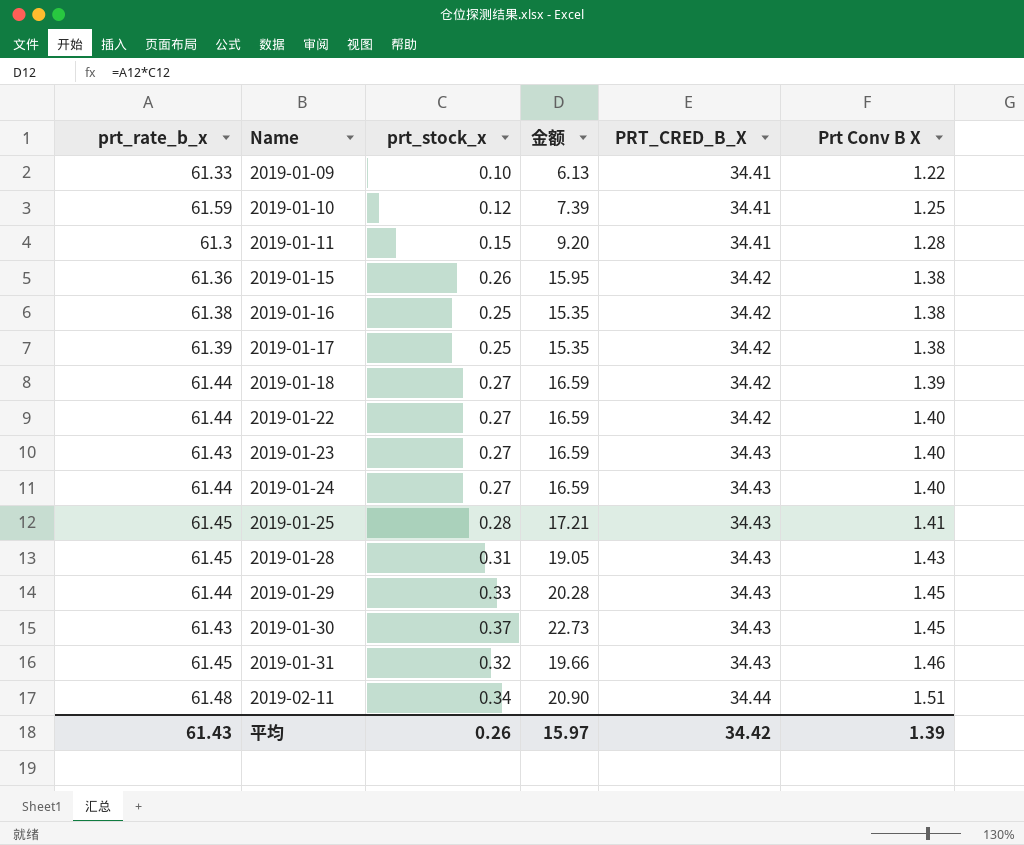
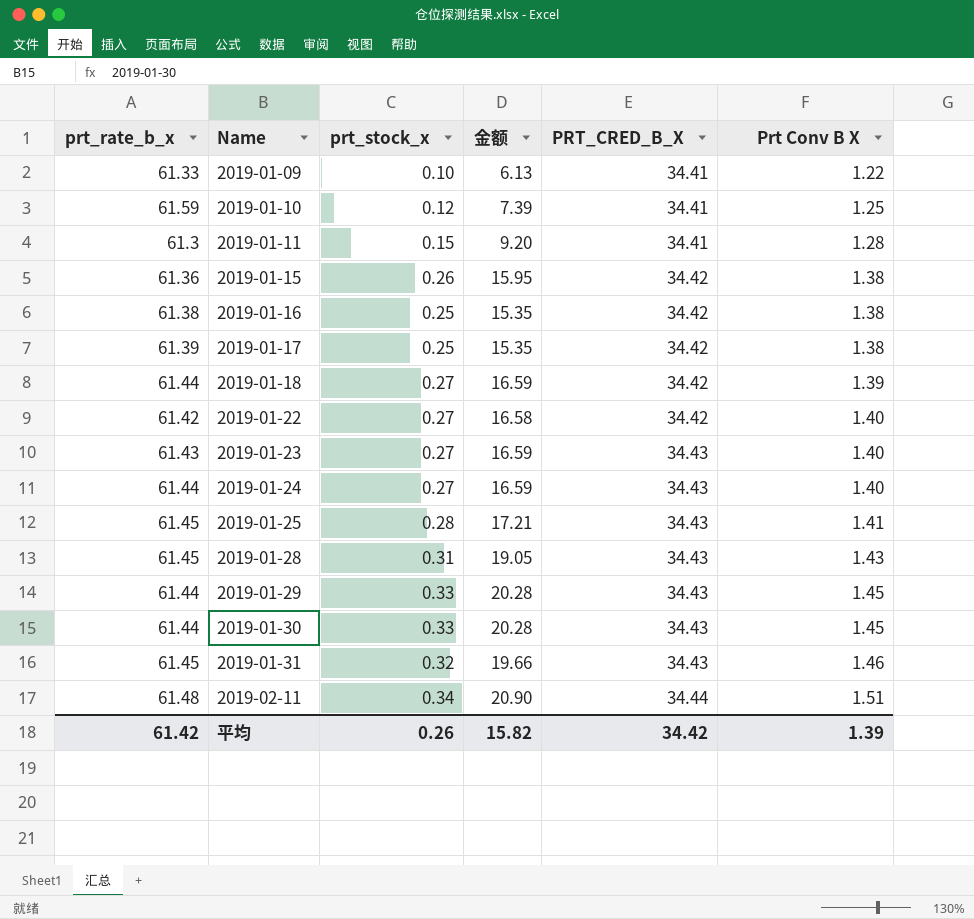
2019-01-22 | prt_rate_b_x: 61.44 -> 61.42
2019-01-22 | 金额: 16.59 -> 16.58
2019-01-30 | prt_rate_b_x: 61.43 -> 61.44
2019-01-30 | prt_stock_x: 0.37 -> 0.33
2019-01-30 | 金额: 22.73 -> 20.28
平均 | prt_rate_b_x: 61.43 -> 61.42
平均 | 金额: 15.97 -> 15.82

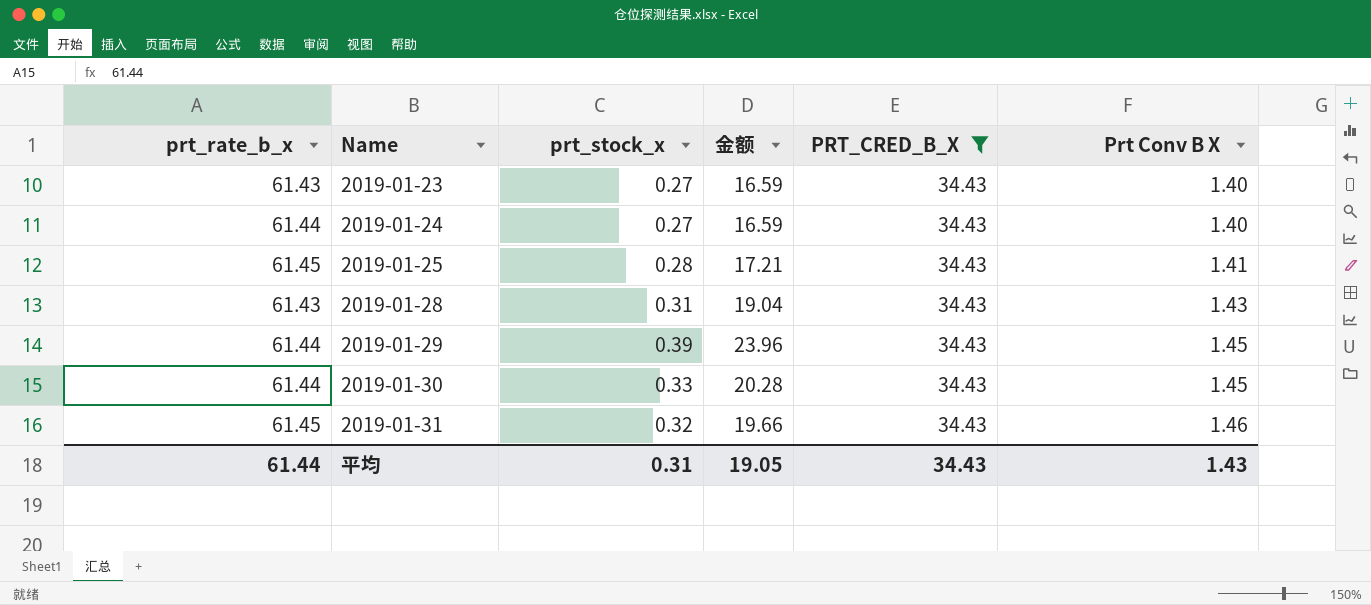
filter: none -> PRT_CRED_B_X = 34.43
2019-01-28 | prt_rate_b_x: 61.45 -> 61.43
2019-01-28 | 金额: 19.05 -> 19.04
2019-01-29 | prt_stock_x: 0.33 -> 0.39
2019-01-29 | 金额: 20.28 -> 23.96
平均 | prt_rate_b_x: 61.42 -> 61.44
平均 | prt_stock_x: 0.26 -> 0.31
平均 | 金额: 15.82 -> 19.05
平均 | PRT_CRED_B_X: 34.42 -> 34.43
平均 | Prt Conv B X: 1.39 -> 1.43

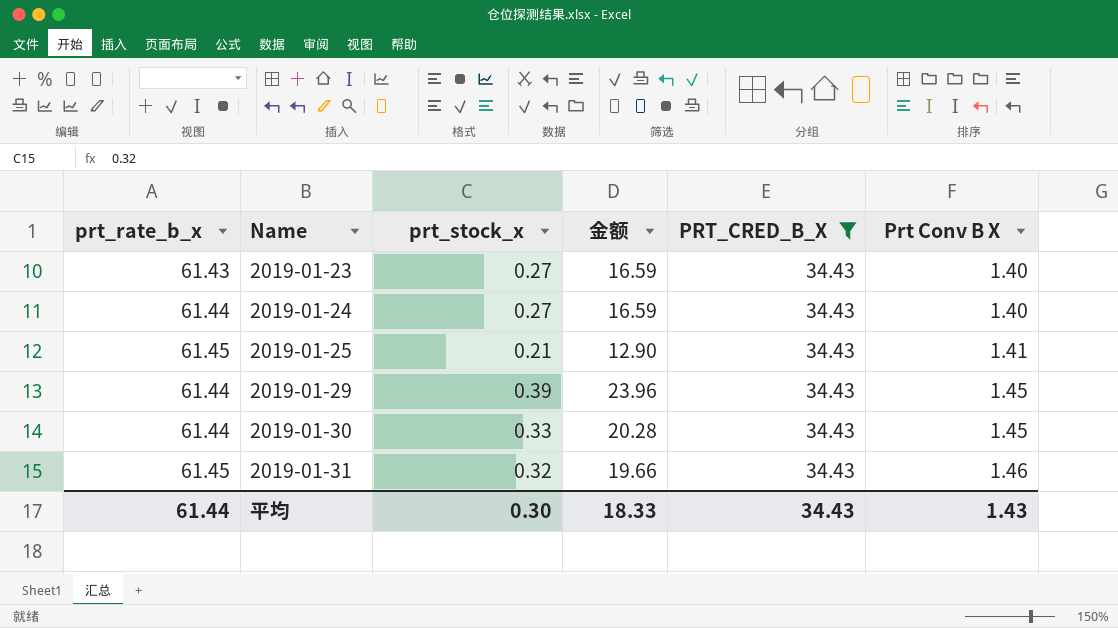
row 2019-01-28: 61.43 | 0.31 | 19.04 | 34.43 | 1.43 -> none
2019-01-25 | prt_stock_x: 0.28 -> 0.21
2019-01-25 | 金额: 17.21 -> 12.90
平均 | prt_stock_x: 0.31 -> 0.30
平均 | 金额: 19.05 -> 18.33

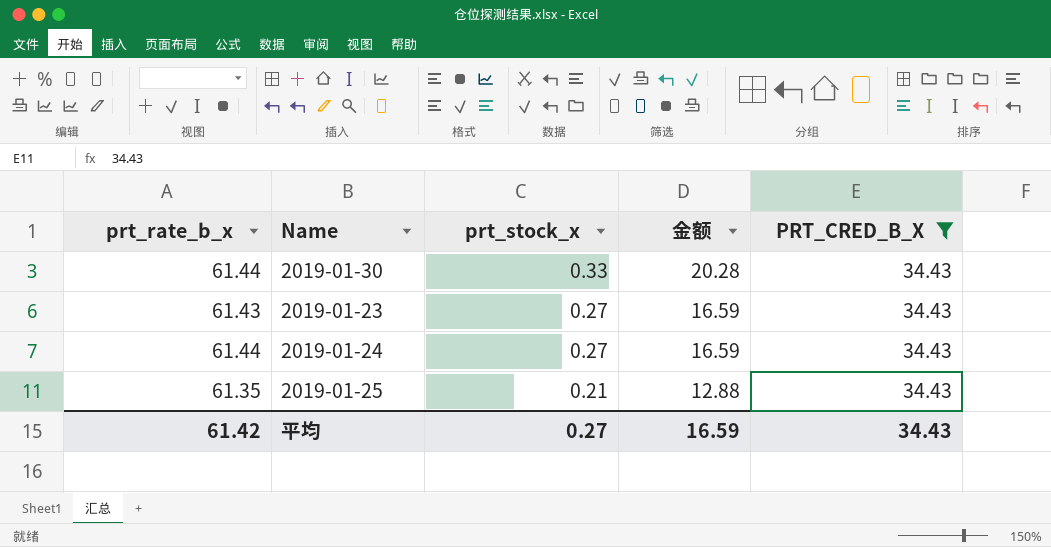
row order: Name ascending -> prt_stock_x descending
column Prt Conv B X | position: 6 -> none
row 2019-01-29: 61.44 | 0.39 | 23.96 | 34.43 | 1.45 -> none
row 2019-01-31: 61.45 | 0.32 | 19.66 | 34.43 | 1.46 -> none
2019-01-25 | prt_rate_b_x: 61.45 -> 61.35
2019-01-25 | 金额: 12.90 -> 12.88
平均 | prt_rate_b_x: 61.44 -> 61.42
平均 | prt_stock_x: 0.30 -> 0.27
平均 | 金额: 18.33 -> 16.59

